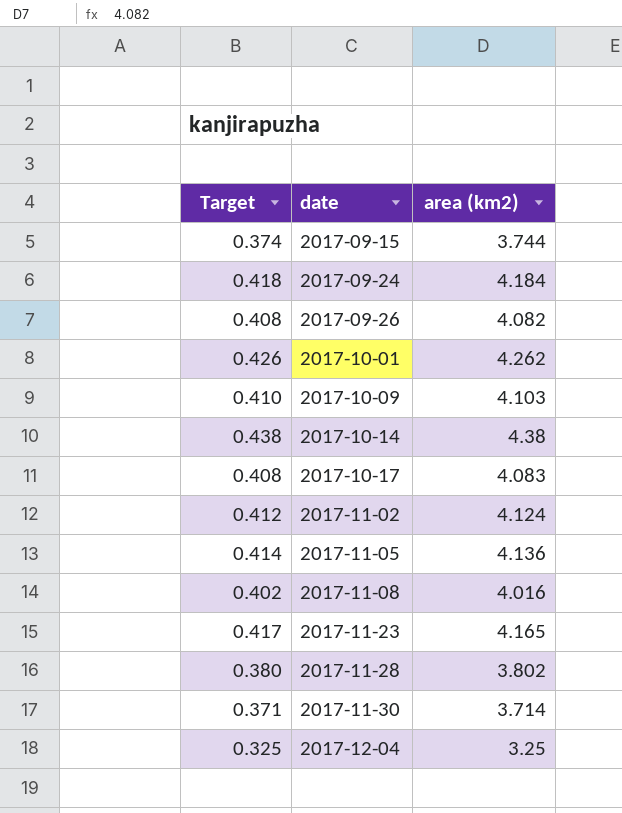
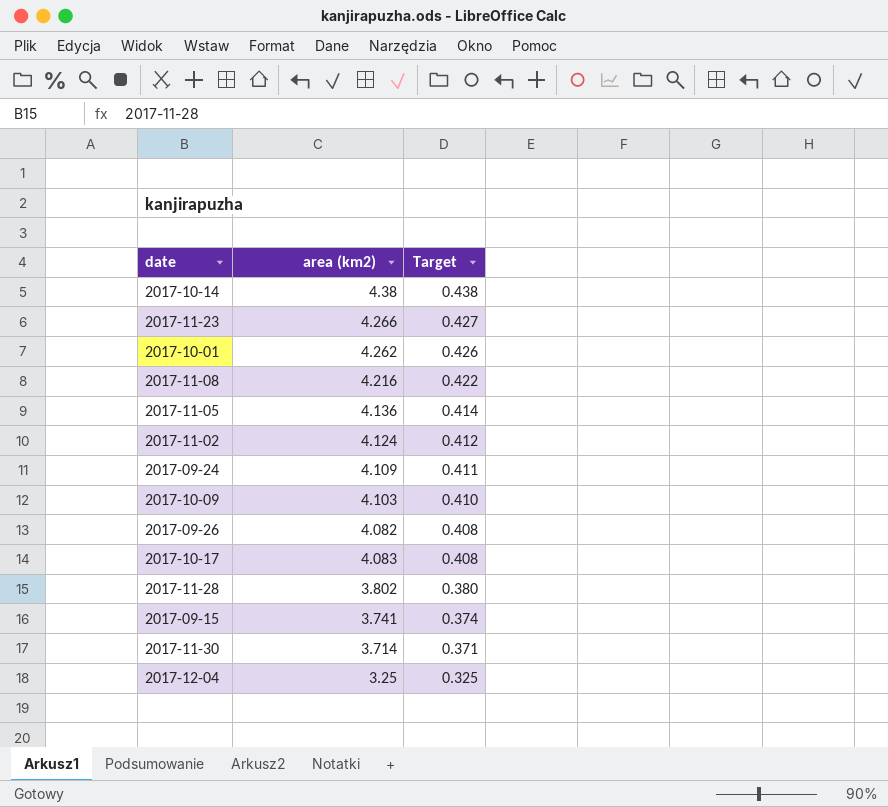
row order: date ascending -> Target descending
column Target | position: 1 -> 3
2017-11-23 | area (km2): 4.165 -> 4.266
2017-11-23 | Target: 0.417 -> 0.427
2017-11-08 | area (km2): 4.016 -> 4.216
2017-11-08 | Target: 0.402 -> 0.422
2017-09-24 | area (km2): 4.184 -> 4.109
2017-09-24 | Target: 0.418 -> 0.411
2017-09-15 | area (km2): 3.744 -> 3.741

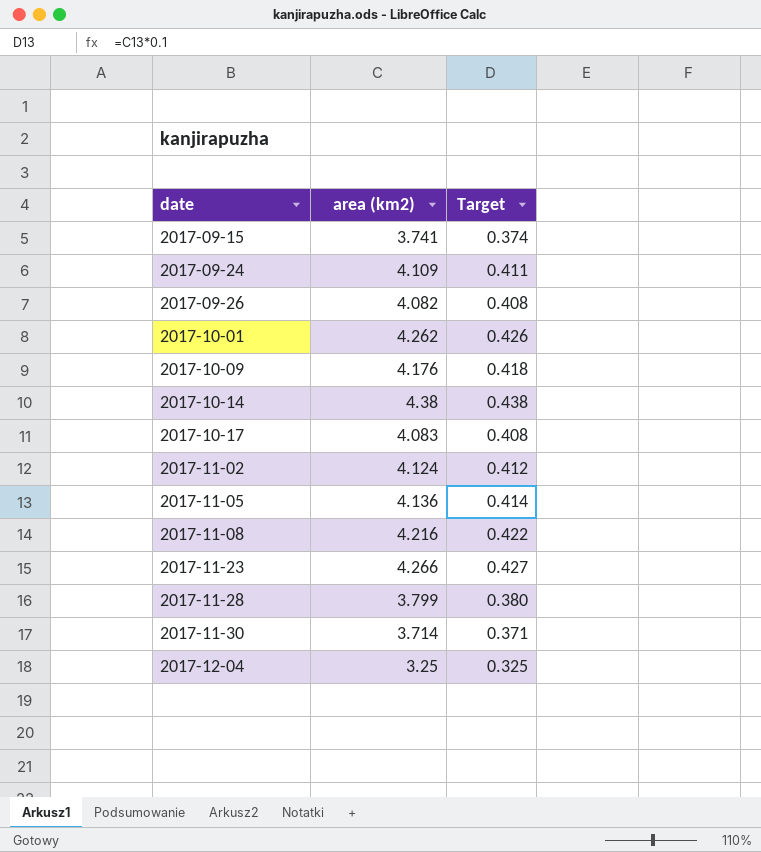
row order: Target descending -> date ascending
2017-10-09 | area (km2): 4.103 -> 4.176
2017-10-09 | Target: 0.410 -> 0.418
2017-11-28 | area (km2): 3.802 -> 3.799

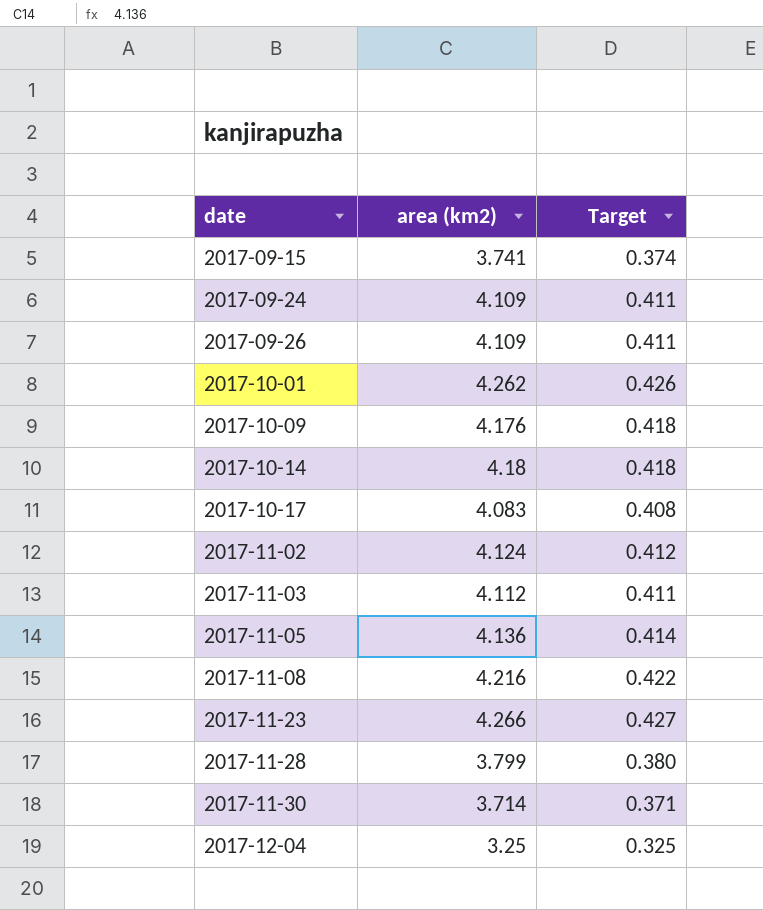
2017-09-26 | area (km2): 4.082 -> 4.109
2017-09-26 | Target: 0.408 -> 0.411
2017-10-14 | area (km2): 4.38 -> 4.18
2017-10-14 | Target: 0.438 -> 0.418
row 2017-11-03: none -> 4.112 | 0.411

